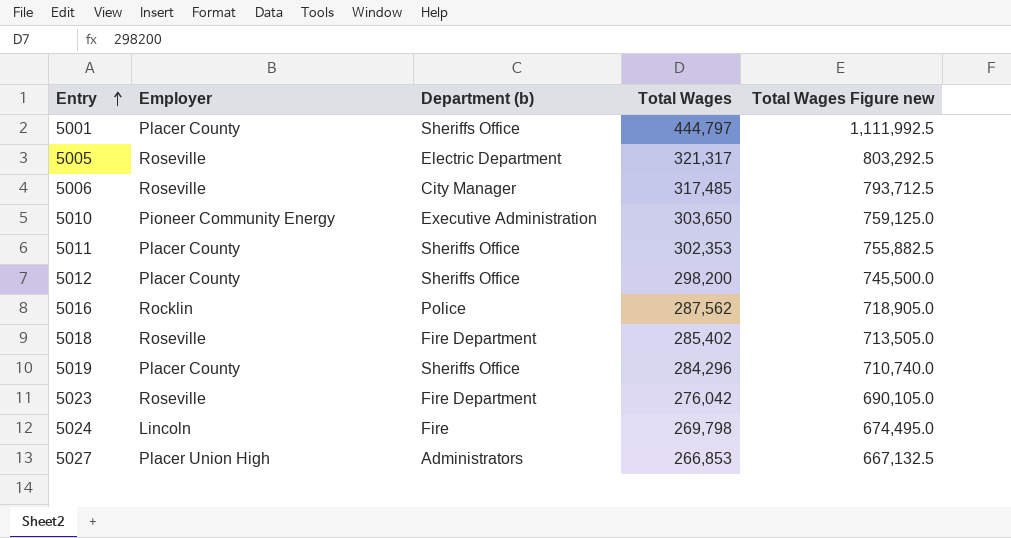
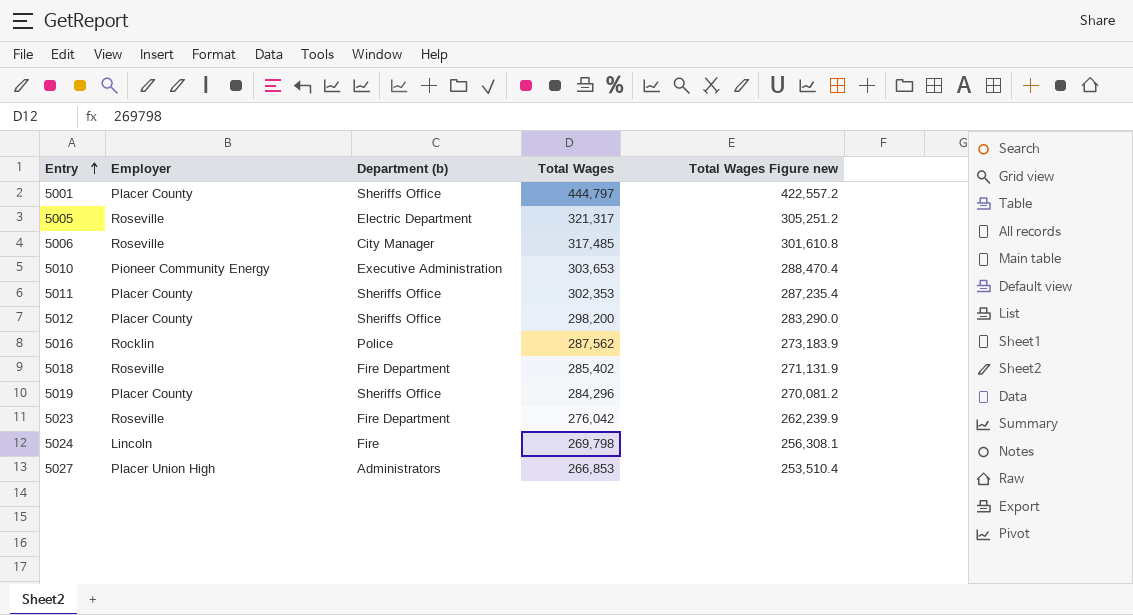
column Total Wages Figure new | formula: [Total Wages] * 2.5 -> [Total Wages] * 0.95
5010 | Total Wages: 303,650 -> 303,653

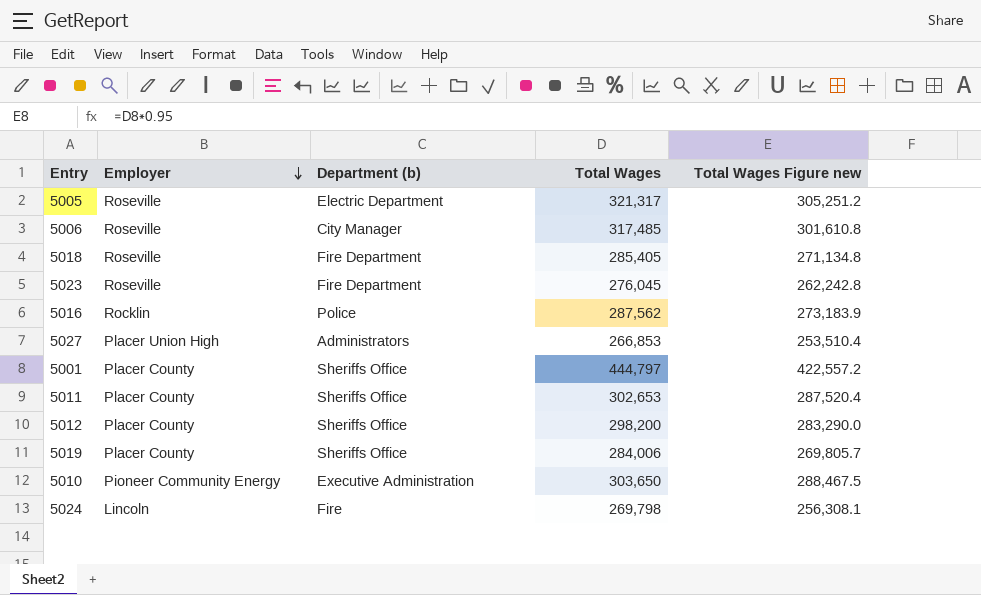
row order: Entry ascending -> Employer descending
5018 | Total Wages: 285,402 -> 285,405
5018 | Total Wages Figure new: 271,131.9 -> 271,134.8
5023 | Total Wages: 276,042 -> 276,045
5023 | Total Wages Figure new: 262,239.9 -> 262,242.8
5011 | Total Wages: 302,353 -> 302,653
5011 | Total Wages Figure new: 287,235.4 -> 287,520.4
5019 | Total Wages: 284,296 -> 284,006
5019 | Total Wages Figure new: 270,081.2 -> 269,805.7
5010 | Total Wages: 303,653 -> 303,650
5010 | Total Wages Figure new: 288,470.4 -> 288,467.5

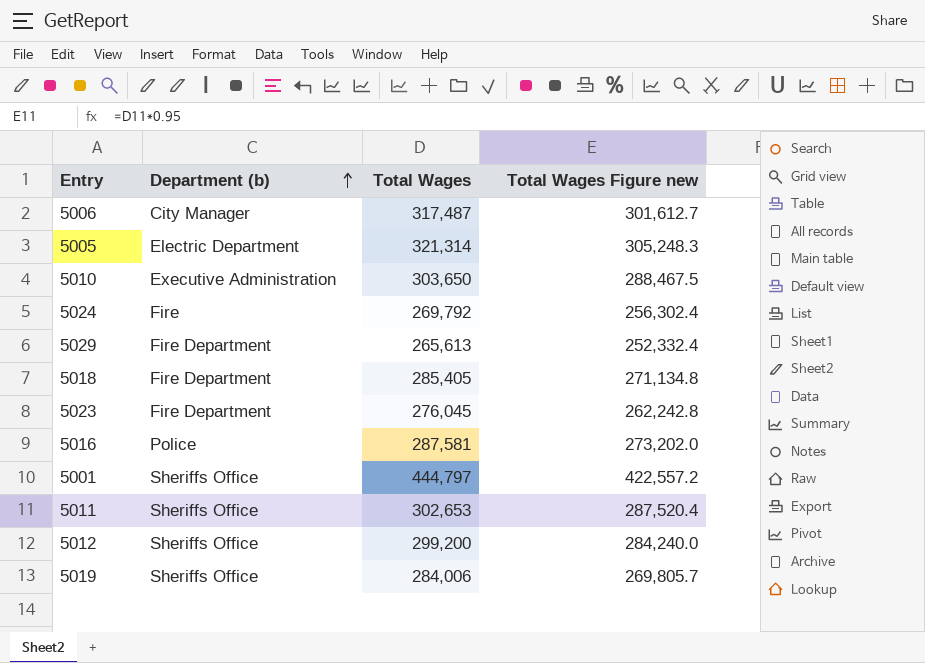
row order: Employer descending -> Department (b) ascending
column Employer | position: 2 -> none
row 5027: Placer Union High | Administrators | 266,853 | 253,510.4 -> none
5006 | Total Wages: 317,485 -> 317,487
5006 | Total Wages Figure new: 301,610.8 -> 301,612.7
5005 | Total Wages: 321,317 -> 321,314
5005 | Total Wages Figure new: 305,251.2 -> 305,248.3
5024 | Total Wages: 269,798 -> 269,792
5024 | Total Wages Figure new: 256,308.1 -> 256,302.4
row 5029: none -> Fire Department | 265,613 | 252,332.4
5016 | Total Wages: 287,562 -> 287,581
5016 | Total Wages Figure new: 273,183.9 -> 273,202.0
5012 | Total Wages: 298,200 -> 299,200
5012 | Total Wages Figure new: 283,290.0 -> 284,240.0

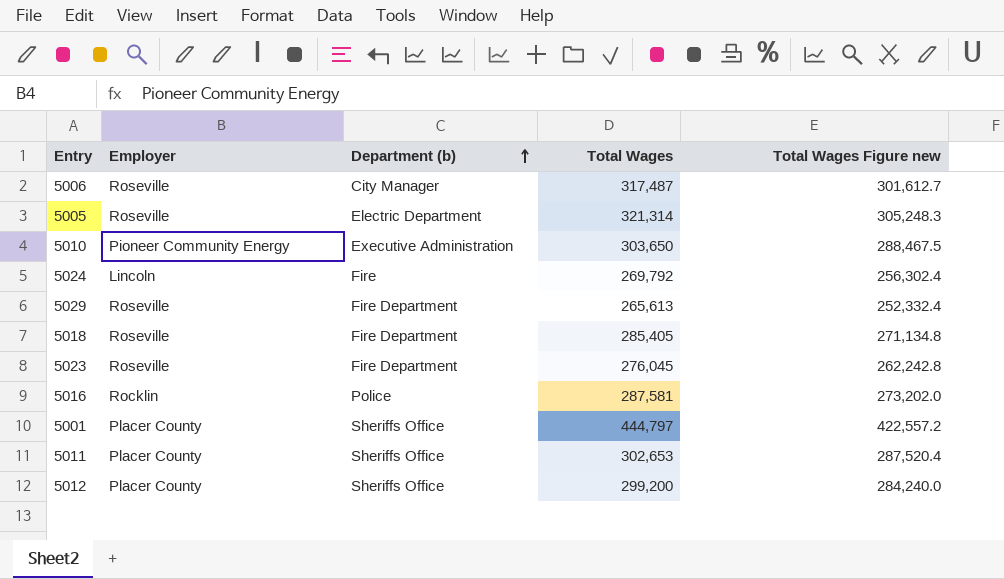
column Employer | position: none -> 2
row 5019: Sheriffs Office | 284,006 | 269,805.7 -> none

